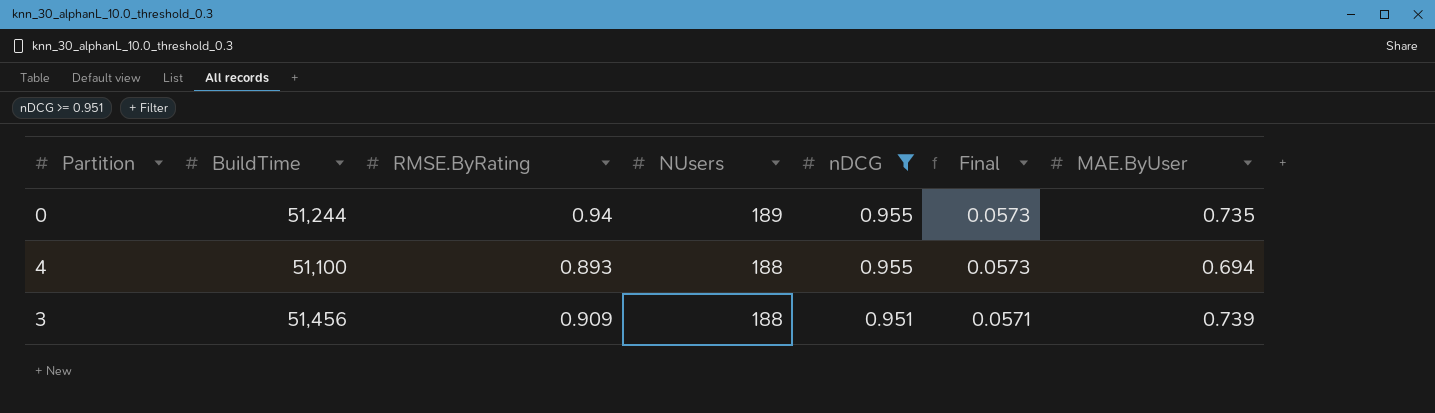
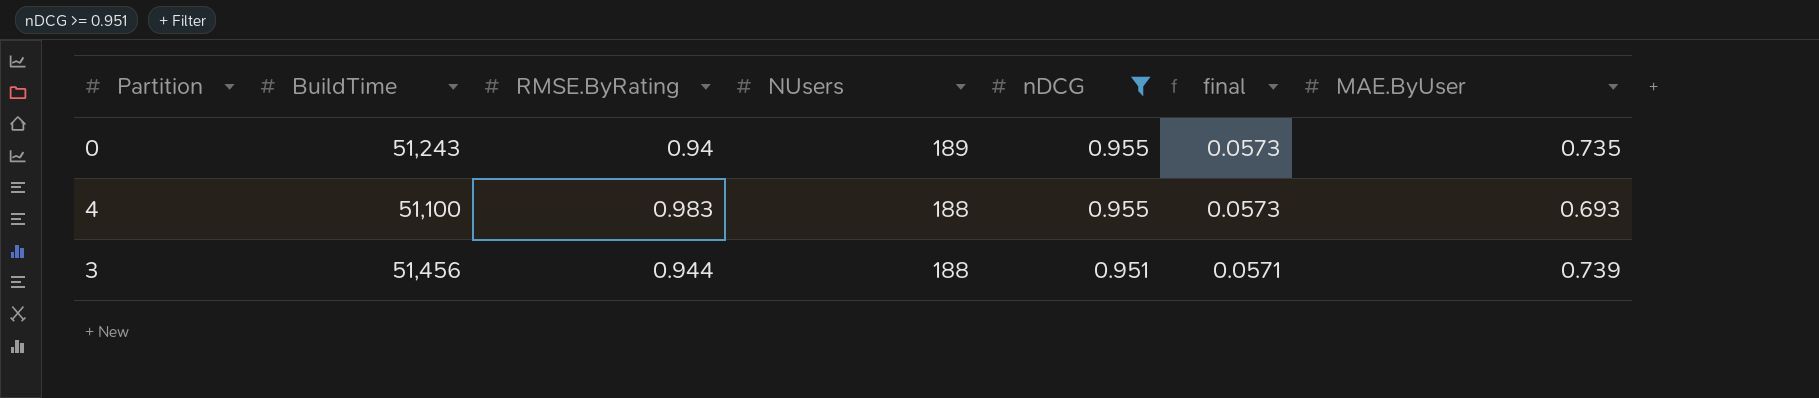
column name: Final -> final
0 | BuildTime: 51,244 -> 51,243
4 | RMSE.ByRating: 0.893 -> 0.983
4 | MAE.ByUser: 0.694 -> 0.693
3 | RMSE.ByRating: 0.909 -> 0.944

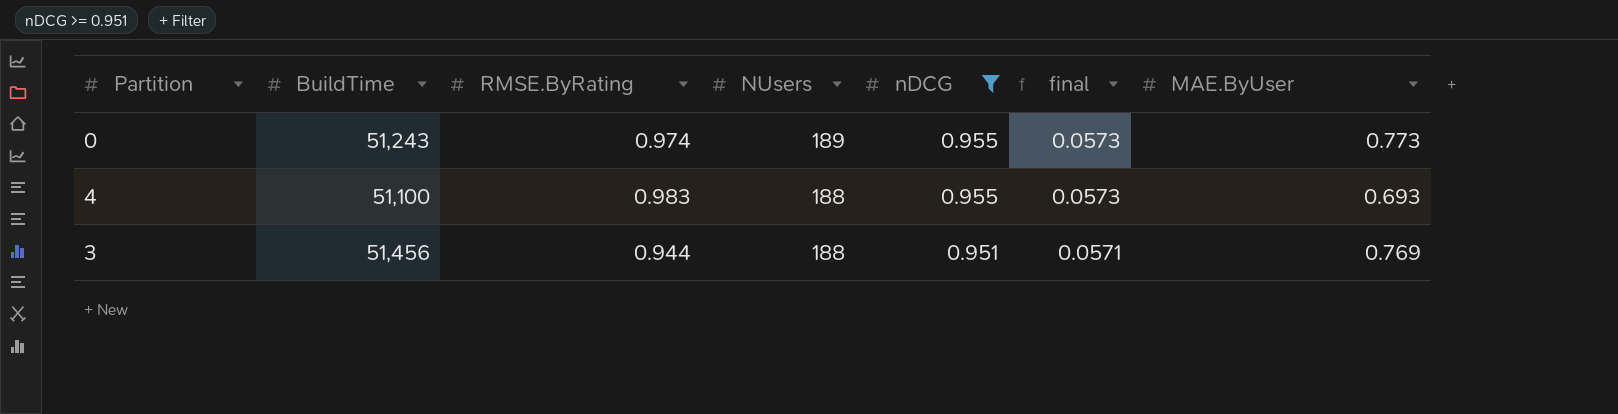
0 | RMSE.ByRating: 0.94 -> 0.974
0 | MAE.ByUser: 0.735 -> 0.773
3 | MAE.ByUser: 0.739 -> 0.769

